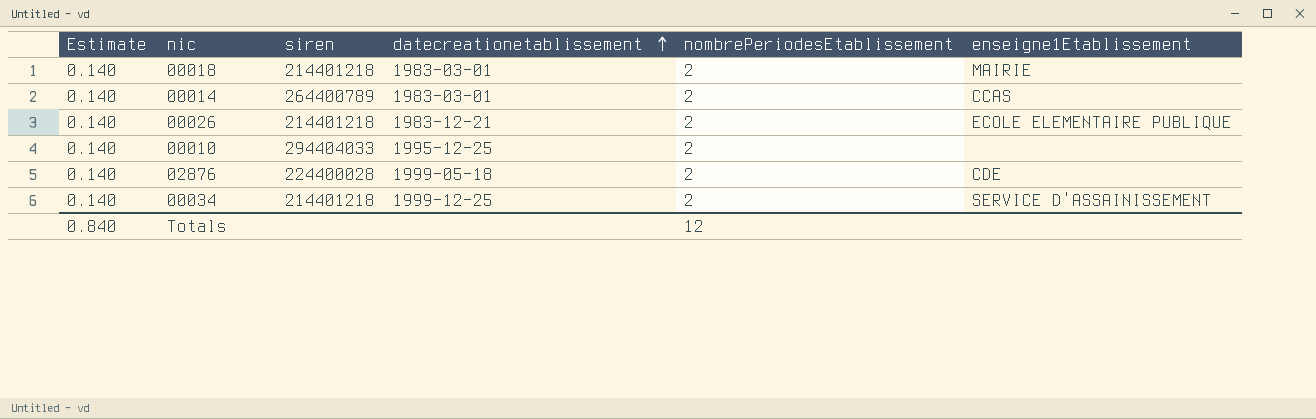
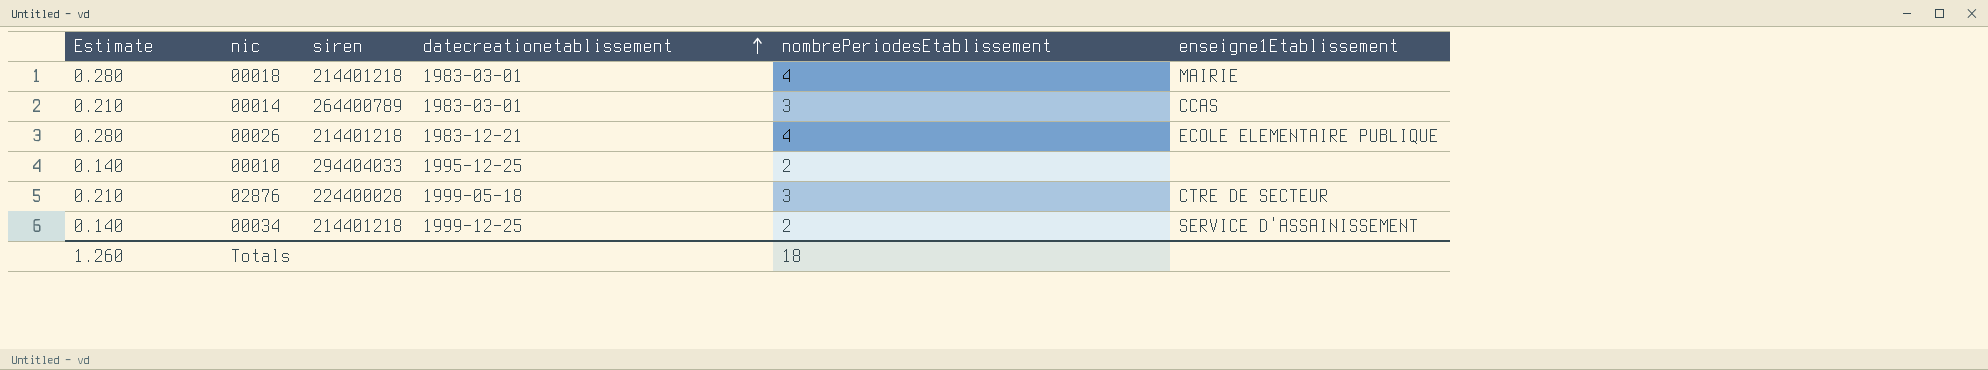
00018 | Estimate: 0.140 -> 0.280
00018 | nombrePeriodesEtablissement: 2 -> 4
00014 | Estimate: 0.140 -> 0.210
00014 | nombrePeriodesEtablissement: 2 -> 3
00026 | Estimate: 0.140 -> 0.280
00026 | nombrePeriodesEtablissement: 2 -> 4
02876 | Estimate: 0.140 -> 0.210
02876 | nombrePeriodesEtablissement: 2 -> 3
02876 | enseigne1Etablissement: CDE -> CTRE DE SECTEUR
Totals | Estimate: 0.840 -> 1.260
Totals | nombrePeriodesEtablissement: 12 -> 18

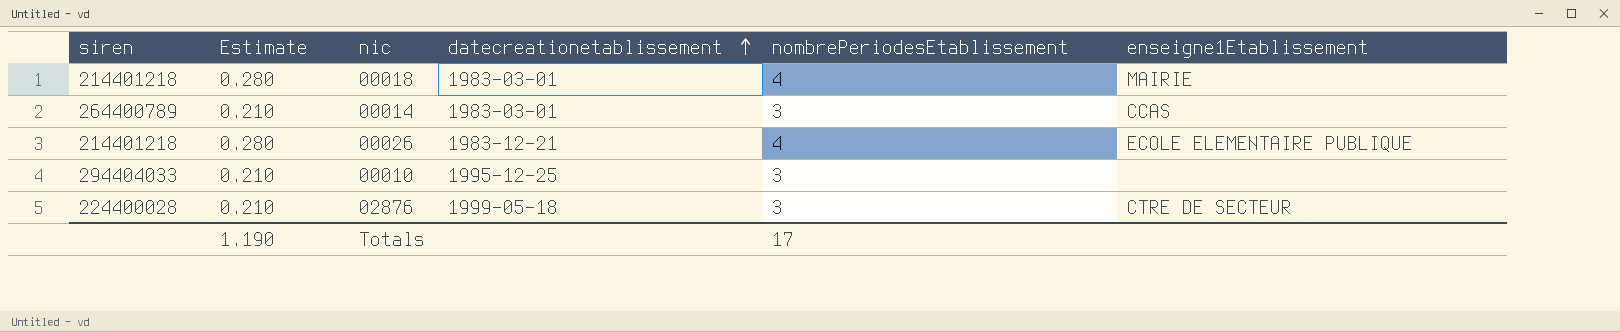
column siren | position: 3 -> 1
row 00034: 0.140 | 214401218 | 1999-12-25 | 2 | SERVICE D'ASSAINISSEMENT -> none
00010 | Estimate: 0.140 -> 0.210
00010 | nombrePeriodesEtablissement: 2 -> 3
Totals | Estimate: 1.260 -> 1.190
Totals | nombrePeriodesEtablissement: 18 -> 17

